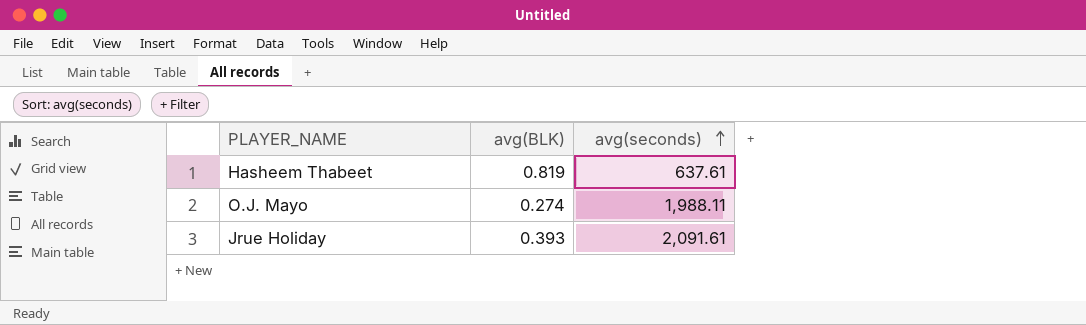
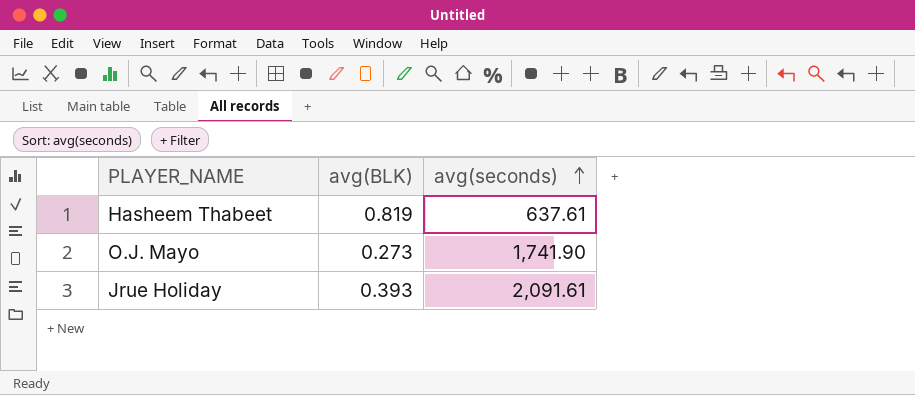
O.J. Mayo | avg(BLK): 0.274 -> 0.273
O.J. Mayo | avg(seconds): 1,988.11 -> 1,741.90

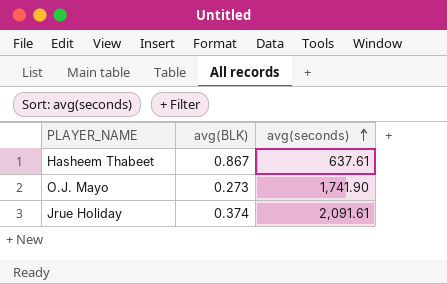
Hasheem Thabeet | avg(BLK): 0.819 -> 0.867
Jrue Holiday | avg(BLK): 0.393 -> 0.374

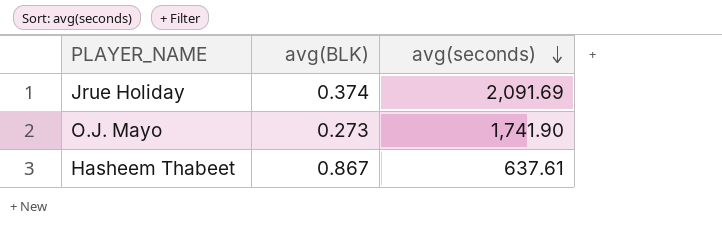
row order: avg(seconds) ascending -> avg(seconds) descending
Jrue Holiday | avg(seconds): 2,091.61 -> 2,091.69

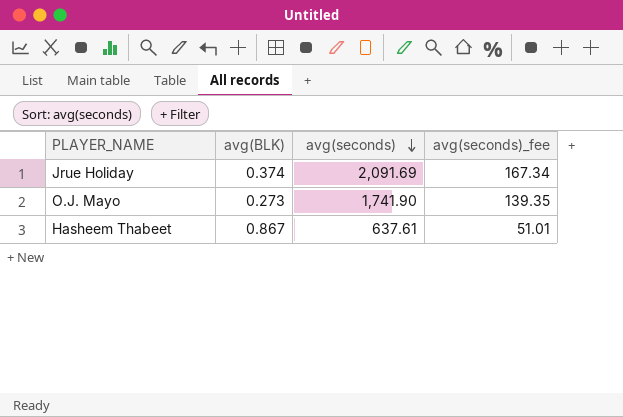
column avg(seconds)_fee | formula: none -> [avg(seconds)] * 0.08

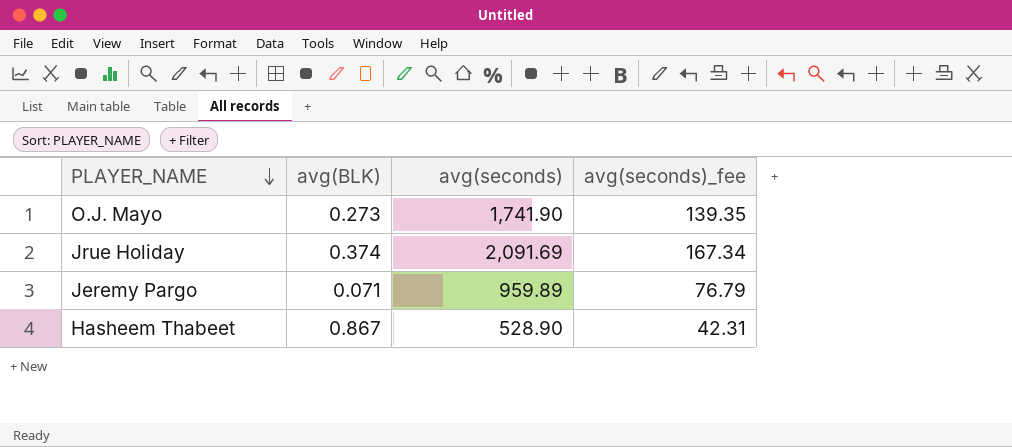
row order: avg(seconds) descending -> PLAYER_NAME descending
row Jeremy Pargo: none -> 0.071 | 959.89 | 76.79
Hasheem Thabeet | avg(seconds): 637.61 -> 528.90
Hasheem Thabeet | avg(seconds)_fee: 51.01 -> 42.31

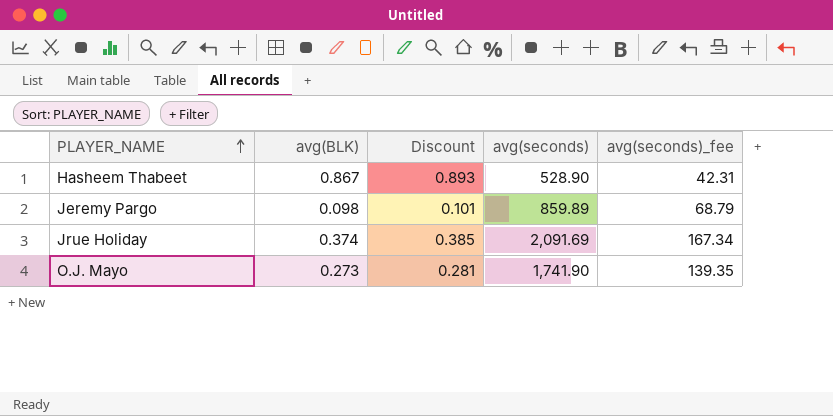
row order: PLAYER_NAME descending -> PLAYER_NAME ascending
column Discount | formula: none -> [avg(BLK)] * 1.03
Jeremy Pargo | avg(BLK): 0.071 -> 0.098
Jeremy Pargo | avg(seconds): 959.89 -> 859.89
Jeremy Pargo | avg(seconds)_fee: 76.79 -> 68.79

